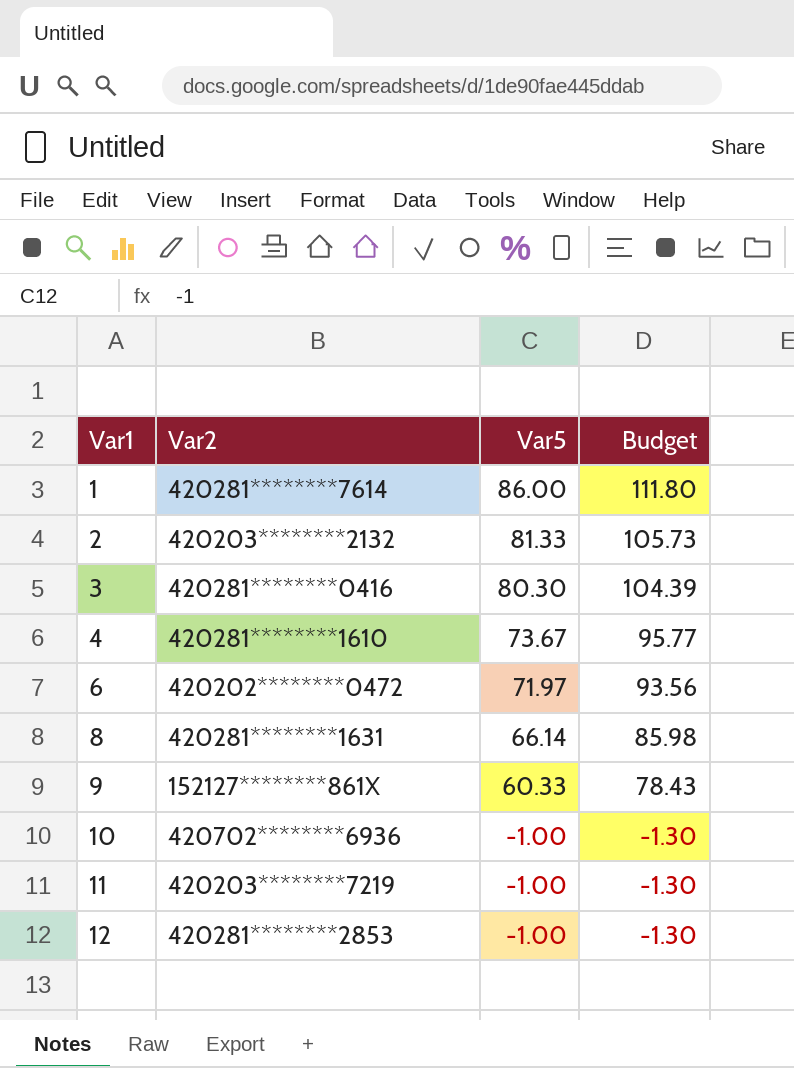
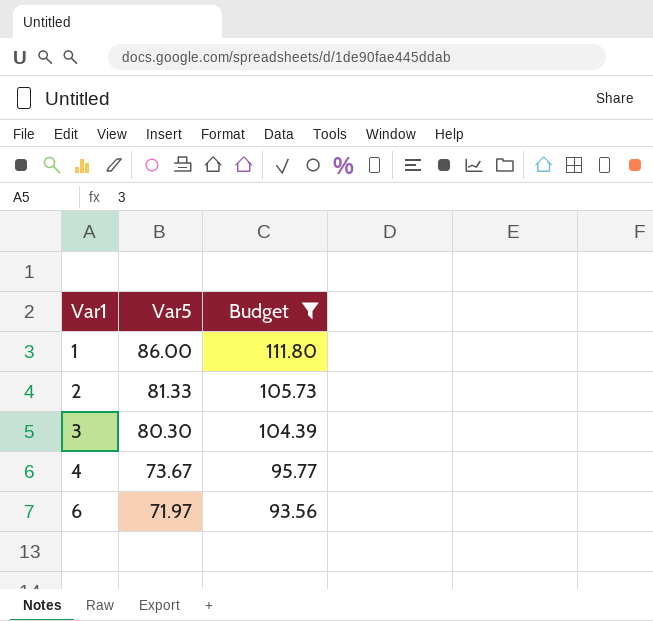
filter: none -> Budget >= 93.56
column Var2 | position: 2 -> none

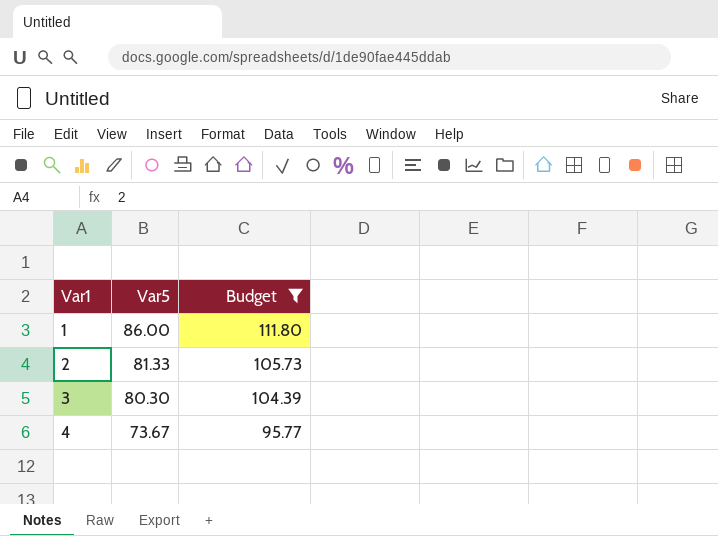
row 6: 71.97 | 93.56 -> none

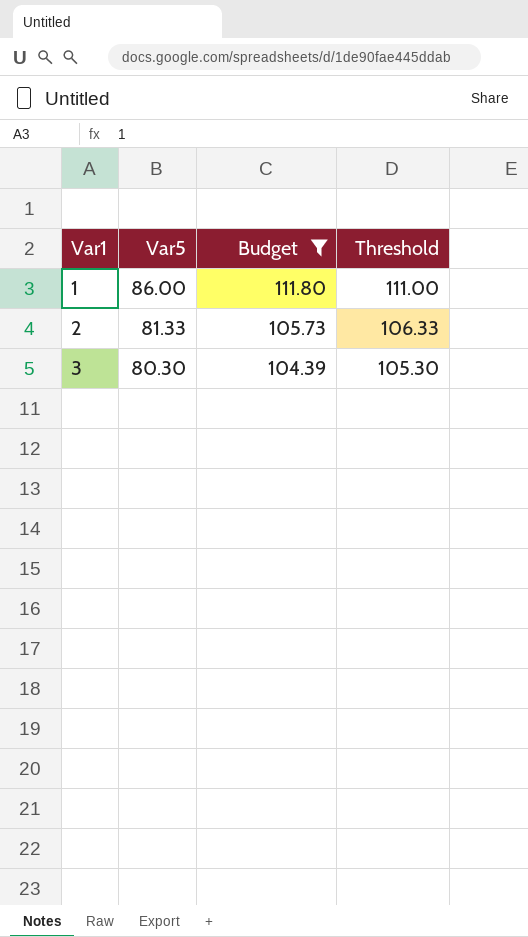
column Threshold | formula: none -> [Var5] + 25
row 4: 73.67 | 95.77 -> none

